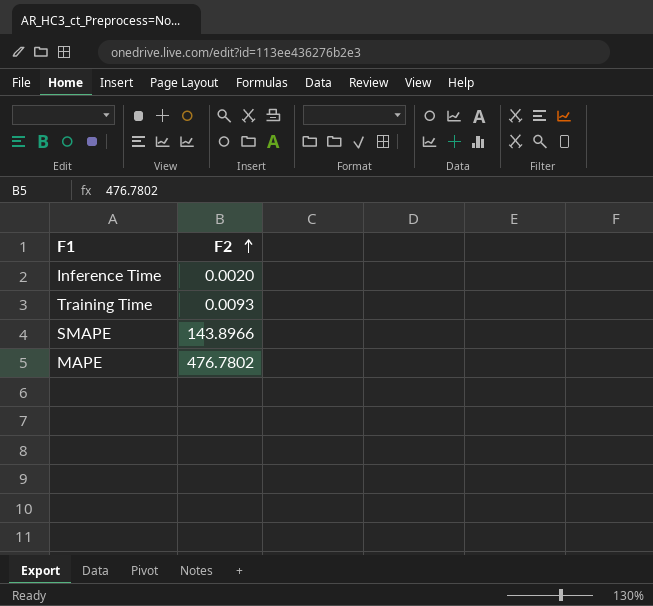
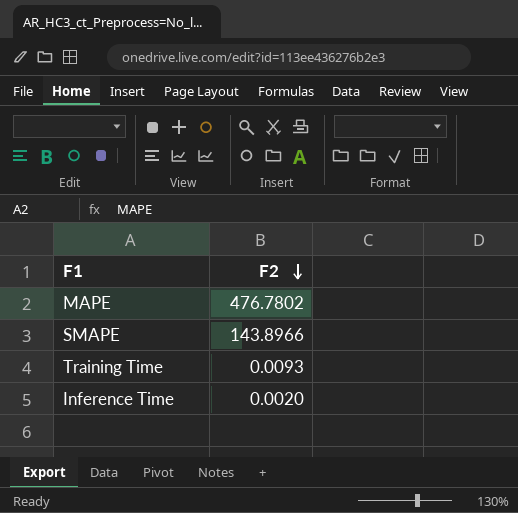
row order: F2 ascending -> F2 descending

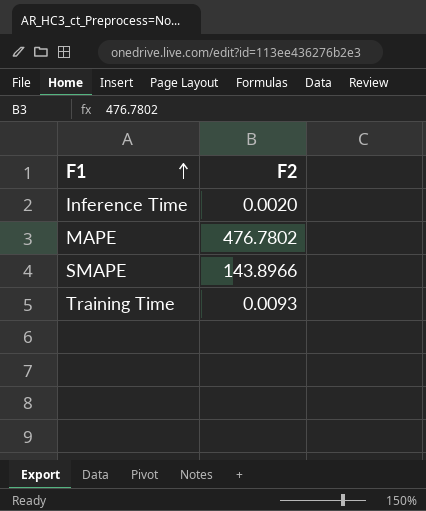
row order: F2 descending -> F1 ascending

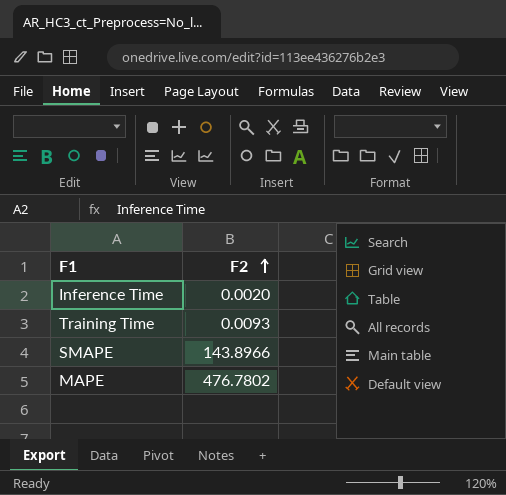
row order: F1 ascending -> F2 ascending

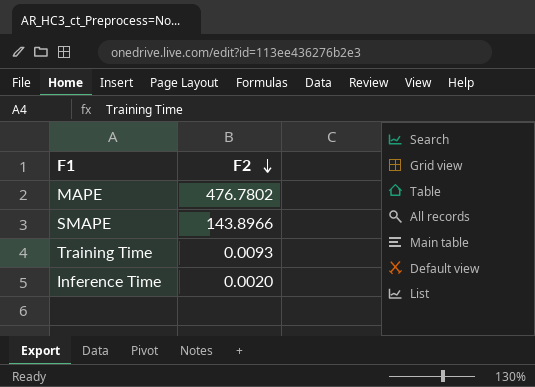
row order: F2 ascending -> F2 descending

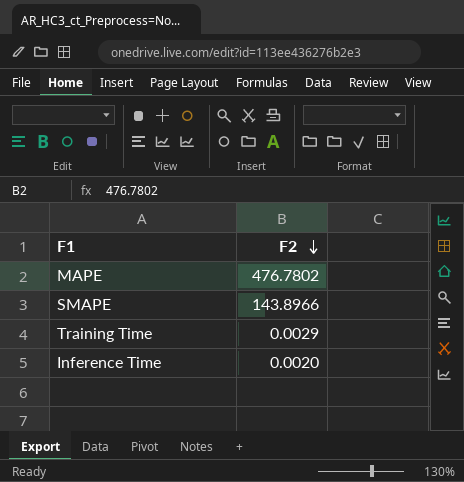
Training Time | F2: 0.0093 -> 0.0029

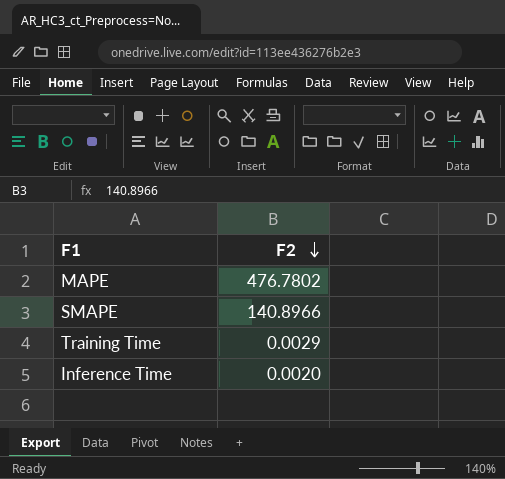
SMAPE | F2: 143.8966 -> 140.8966

